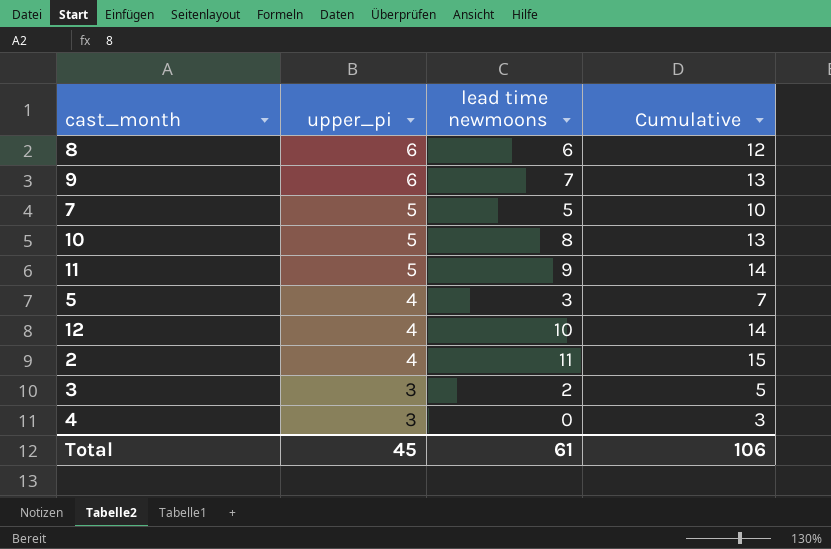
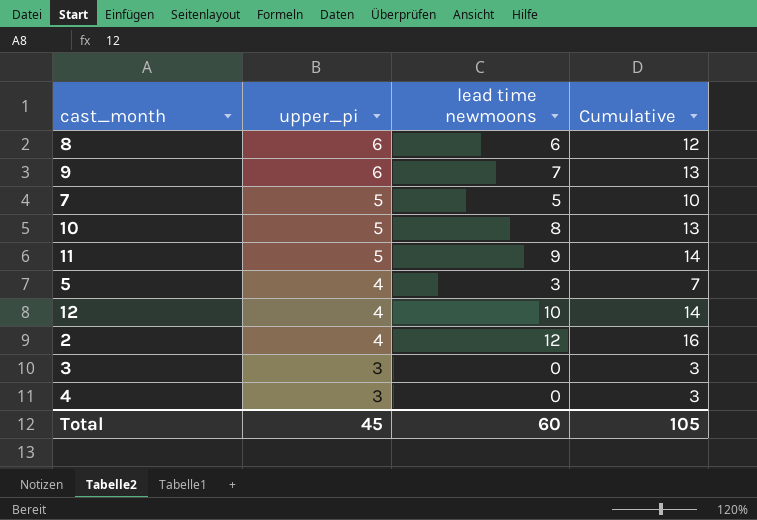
2 | lead time newmoons: 11 -> 12
2 | Cumulative: 15 -> 16
3 | lead time newmoons: 2 -> 0
3 | Cumulative: 5 -> 3
Total | lead time newmoons: 61 -> 60
Total | Cumulative: 106 -> 105

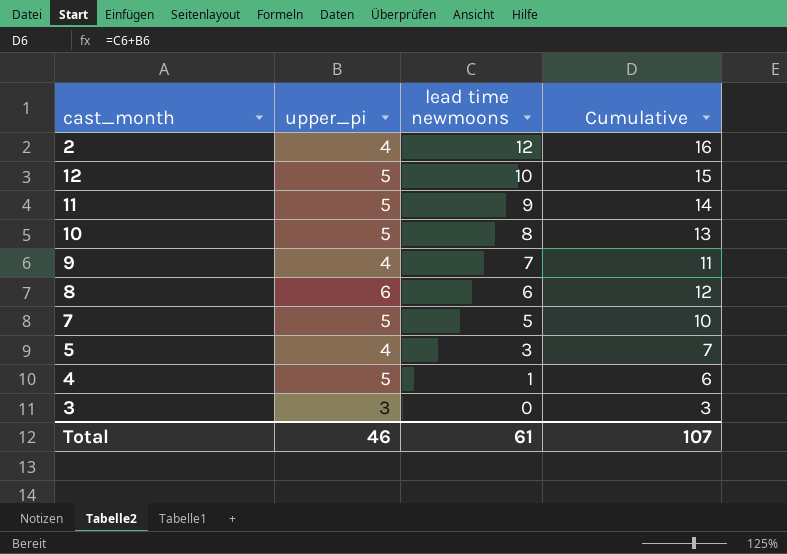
row order: upper_pi descending -> lead time newmoons descending
12 | upper_pi: 4 -> 5
12 | Cumulative: 14 -> 15
9 | upper_pi: 6 -> 4
9 | Cumulative: 13 -> 11
4 | upper_pi: 3 -> 5
4 | lead time newmoons: 0 -> 1
4 | Cumulative: 3 -> 6
Total | upper_pi: 45 -> 46
Total | lead time newmoons: 60 -> 61
Total | Cumulative: 105 -> 107

